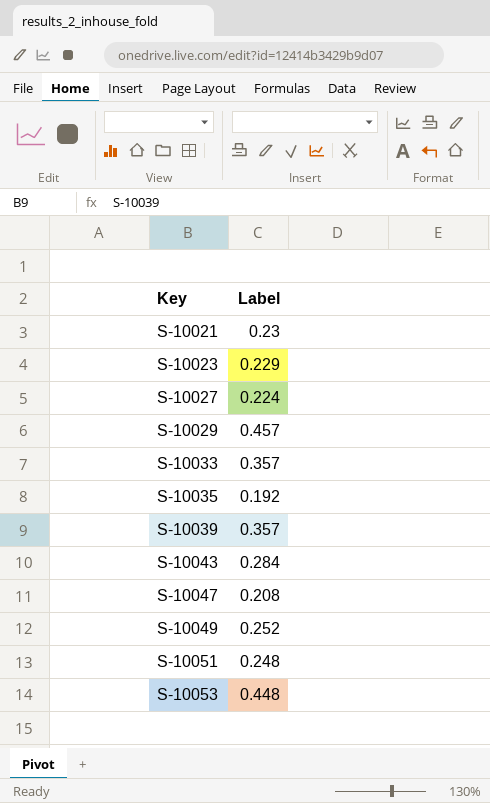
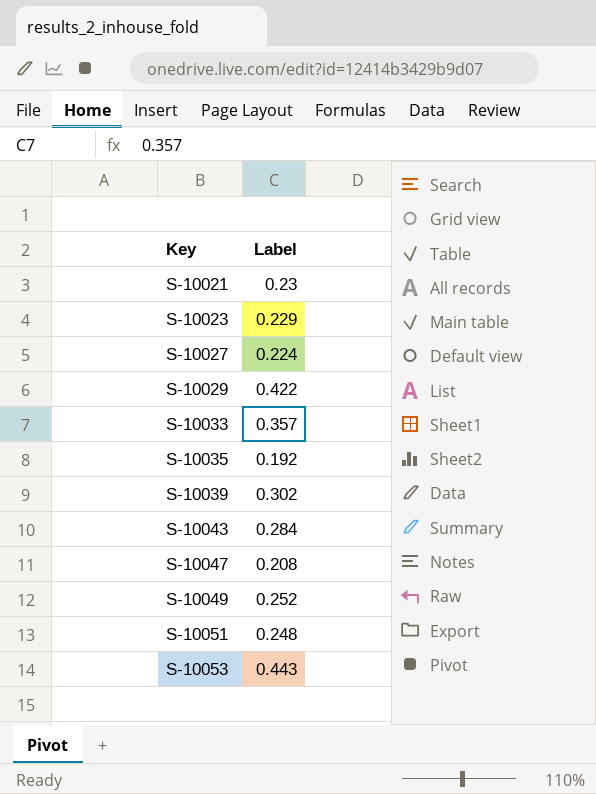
S-10029 | Label: 0.457 -> 0.422
S-10039 | Label: 0.357 -> 0.302
S-10053 | Label: 0.448 -> 0.443

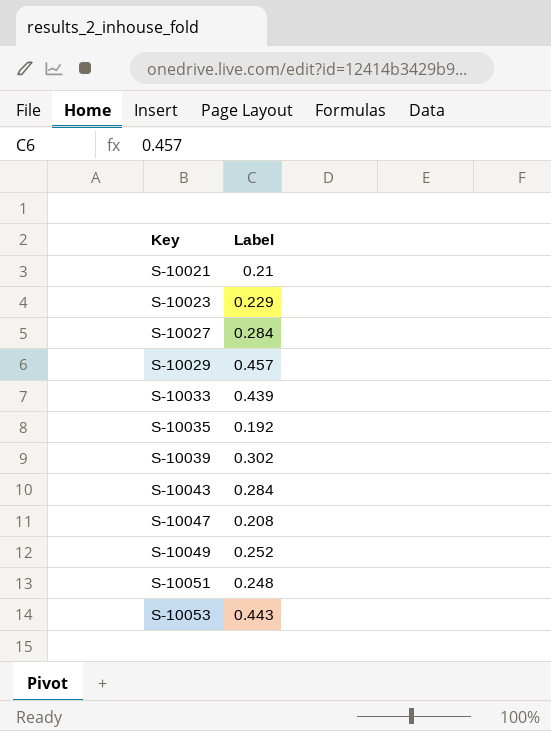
S-10021 | Label: 0.23 -> 0.21
S-10027 | Label: 0.224 -> 0.284
S-10029 | Label: 0.422 -> 0.457
S-10033 | Label: 0.357 -> 0.439

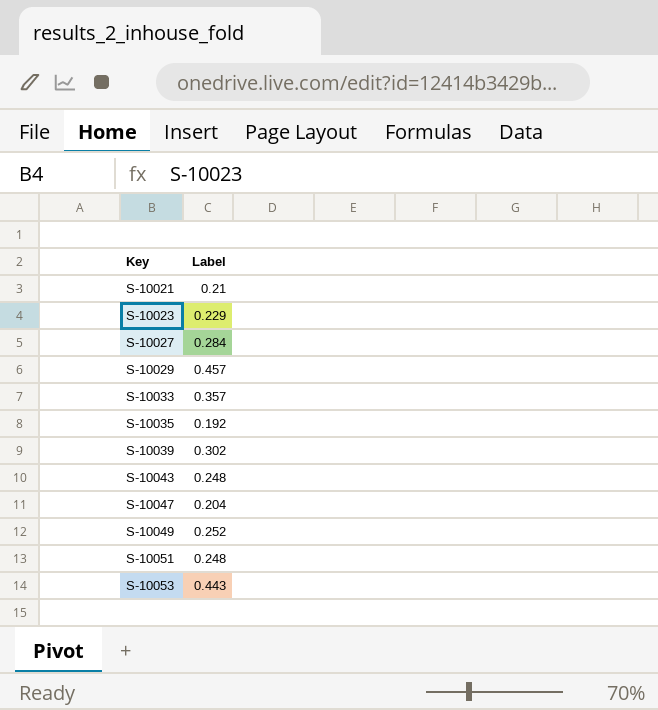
S-10033 | Label: 0.439 -> 0.357
S-10043 | Label: 0.284 -> 0.248
S-10047 | Label: 0.208 -> 0.204

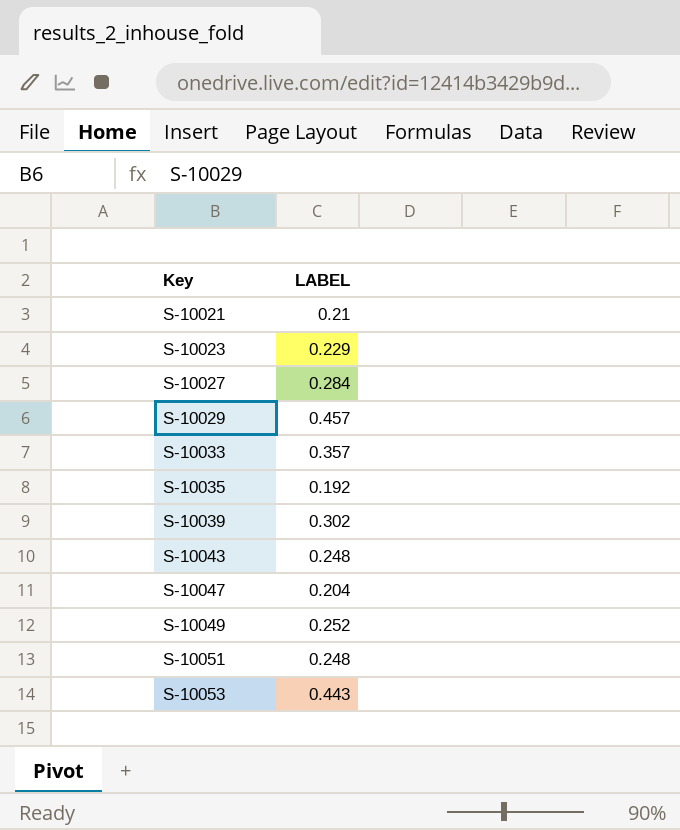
column name: Label -> LABEL

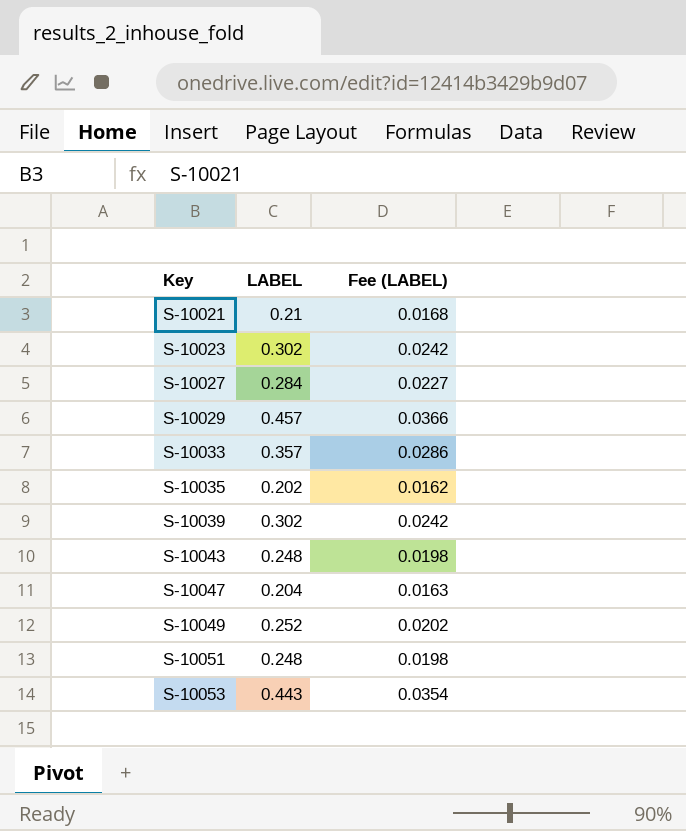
column Fee (LABEL) | formula: none -> [LABEL] * 0.08
S-10023 | LABEL: 0.229 -> 0.302
S-10035 | LABEL: 0.192 -> 0.202

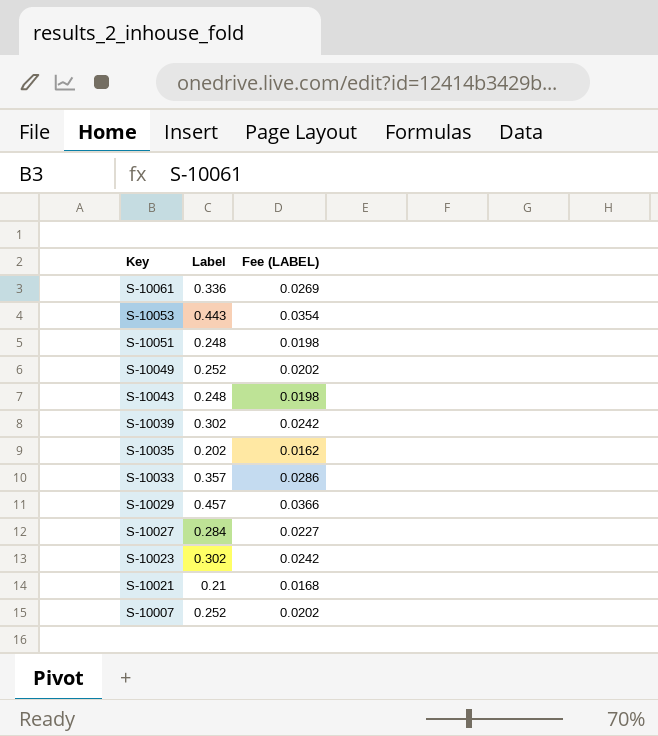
row order: Key ascending -> Key descending
column name: LABEL -> Label
row S-10047: 0.204 | 0.0163 -> none
row S-10061: none -> 0.336 | 0.0269
row S-10007: none -> 0.252 | 0.0202

